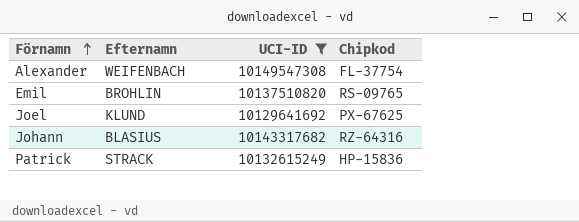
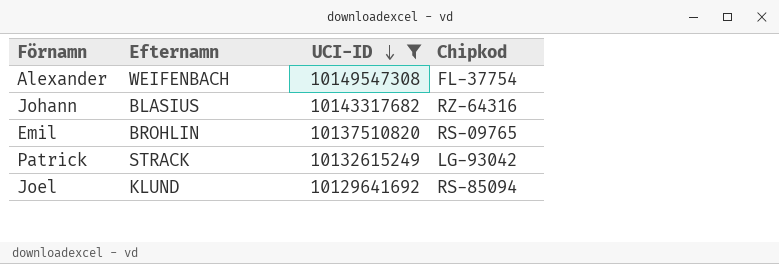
row order: Förnamn ascending -> UCI-ID descending
Patrick | Chipkod: HP-15836 -> LG-93042
Joel | Chipkod: PX-67625 -> RS-85094

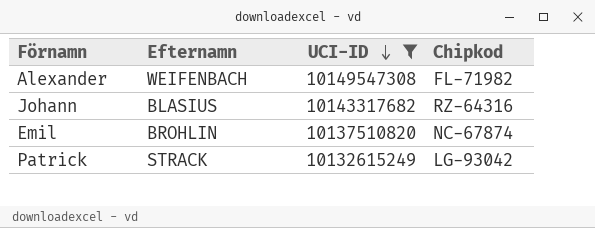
row Joel: KLUND | 10129641692 | RS-85094 -> none
Alexander | Chipkod: FL-37754 -> FL-71982
Emil | Chipkod: RS-09765 -> NC-67874

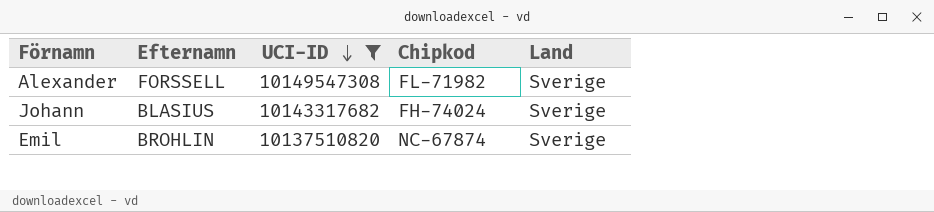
column Land | position: none -> 5
row Patrick: STRACK | 10132615249 | LG-93042 -> none
Alexander | Efternamn: WEIFENBACH -> FORSSELL
Johann | Chipkod: RZ-64316 -> FH-74024

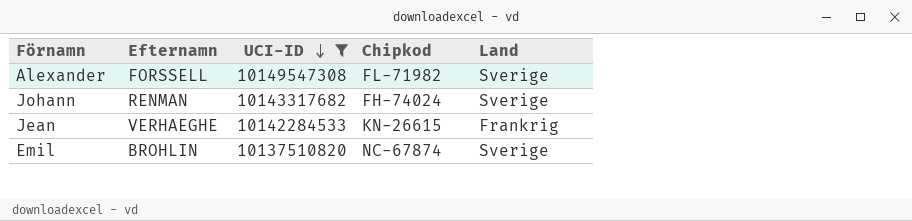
Johann | Efternamn: BLASIUS -> RENMAN
row Jean: none -> VERHAEGHE | 10142284533 | KN-26615 | Frankrig

